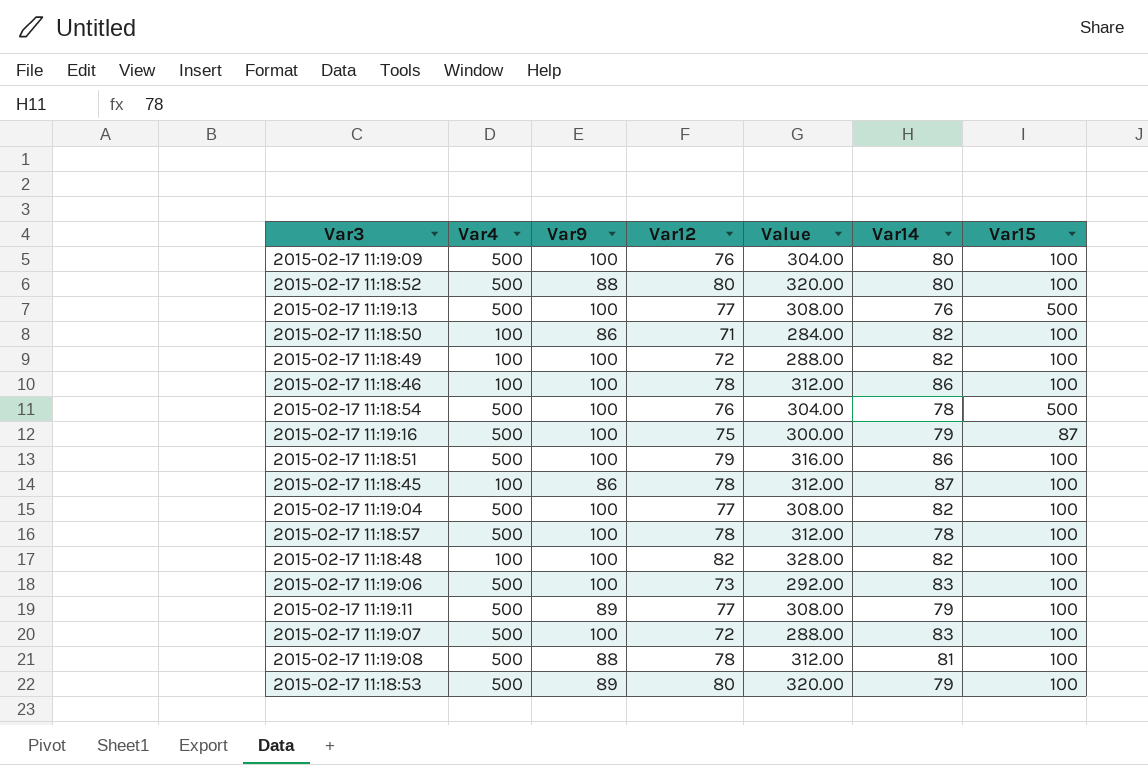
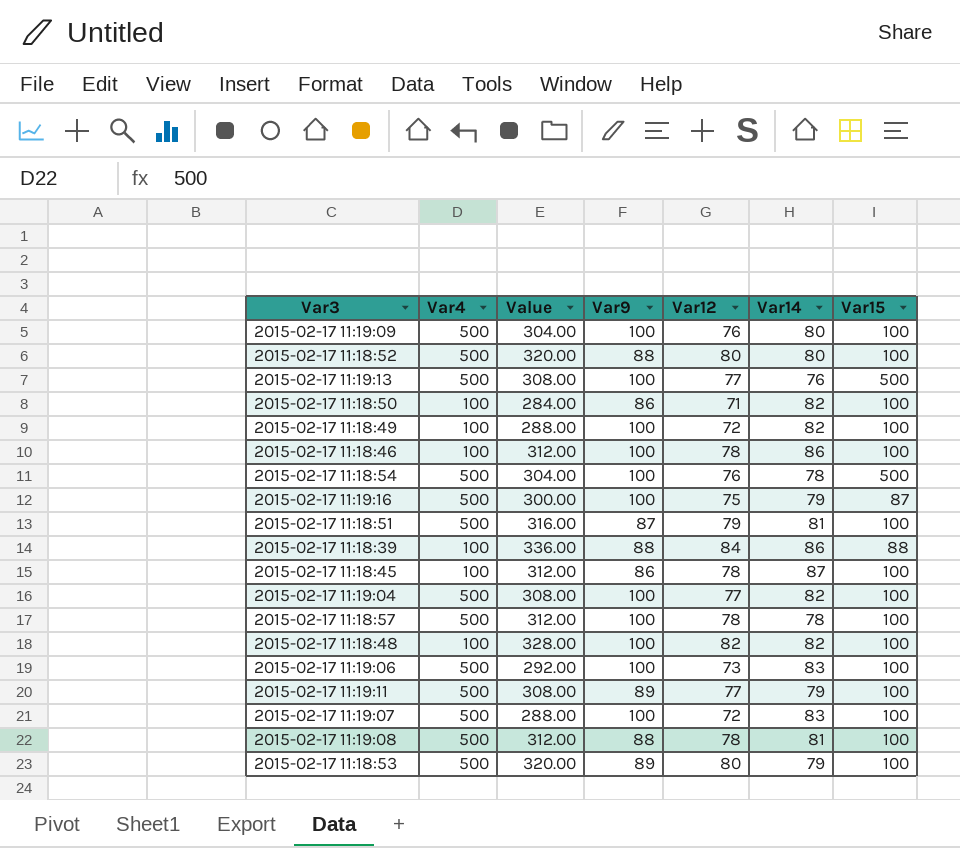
column Value | position: 5 -> 3
2015-02-17 11:18:51 | Var9: 100 -> 87
2015-02-17 11:18:51 | Var14: 86 -> 81
row 2015-02-17 11:18:39: none -> 100 | 336.00 | 88 | 84 | 86 | 88

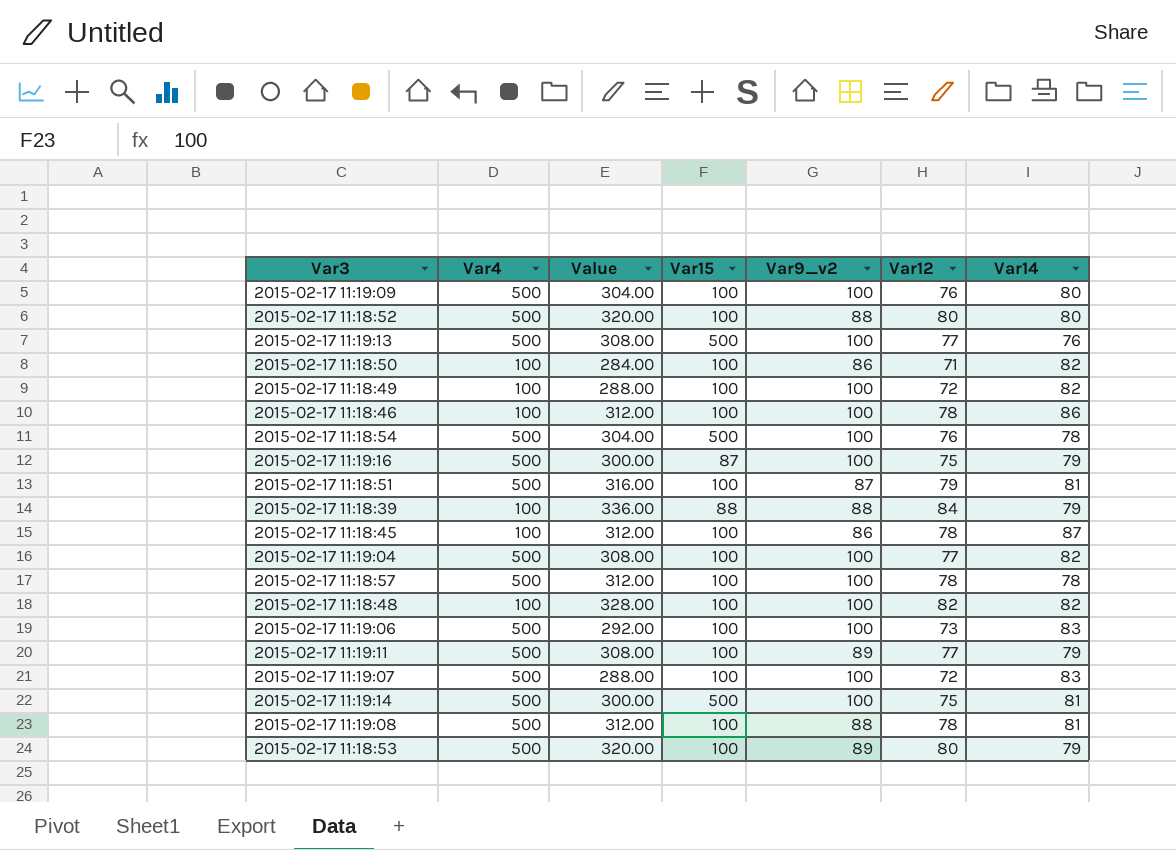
column Var15 | position: 7 -> 4
column name: Var9 -> Var9_v2
2015-02-17 11:18:39 | Var14: 86 -> 79
row 2015-02-17 11:19:14: none -> 500 | 300.00 | 500 | 100 | 75 | 81

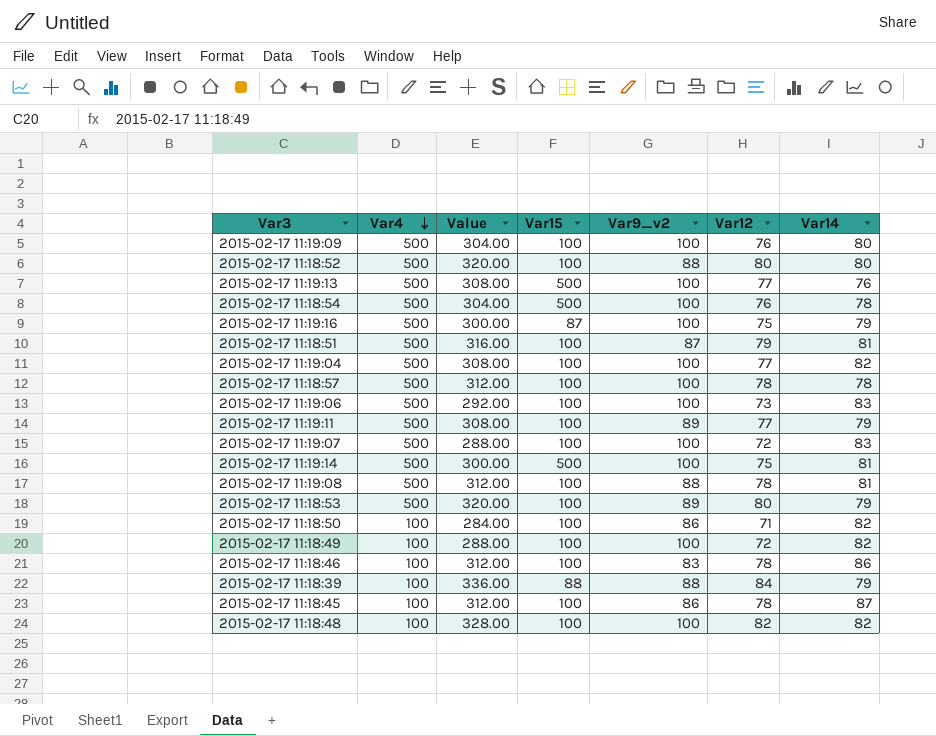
row order: none -> Var4 descending
2015-02-17 11:18:46 | Var9_v2: 100 -> 83

